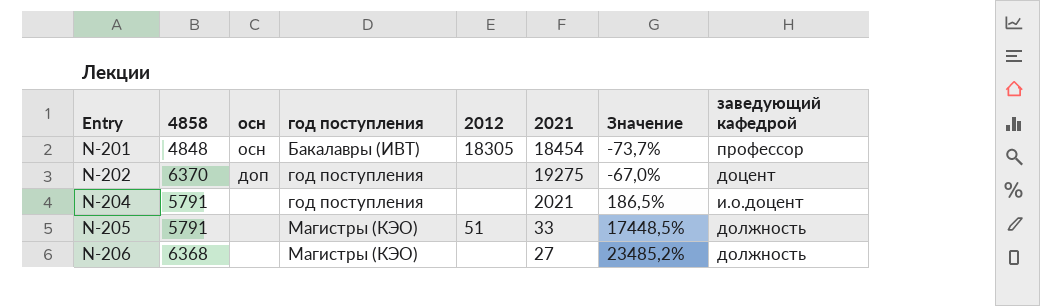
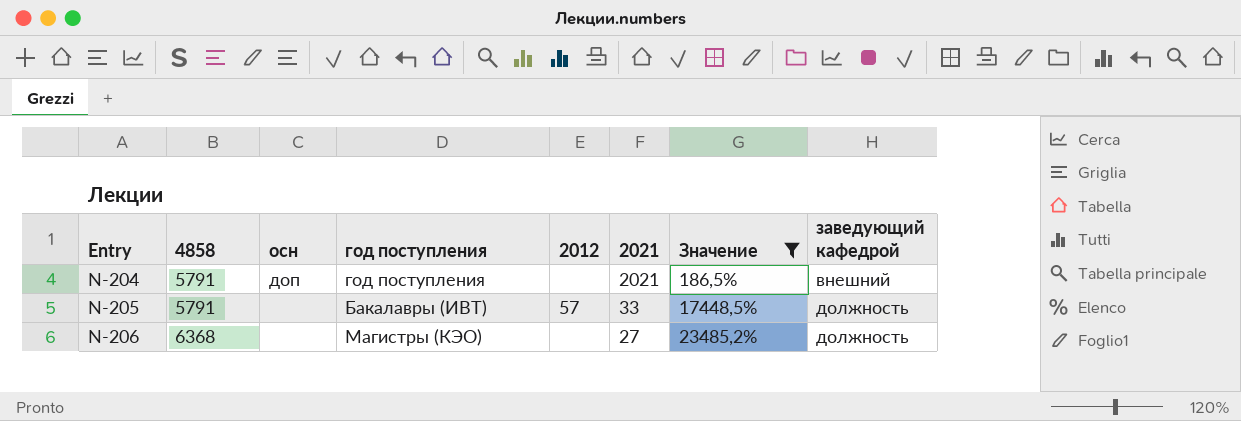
filter: none -> Значение >= 186,5%
N-204 | осн: none -> доп
N-204 | заведующий кафедрой: и.о.доцент -> внешний
N-205 | год поступления: Магистры (КЭО) -> Бакалавры (ИВТ)
N-205 | 2012: 51 -> 57

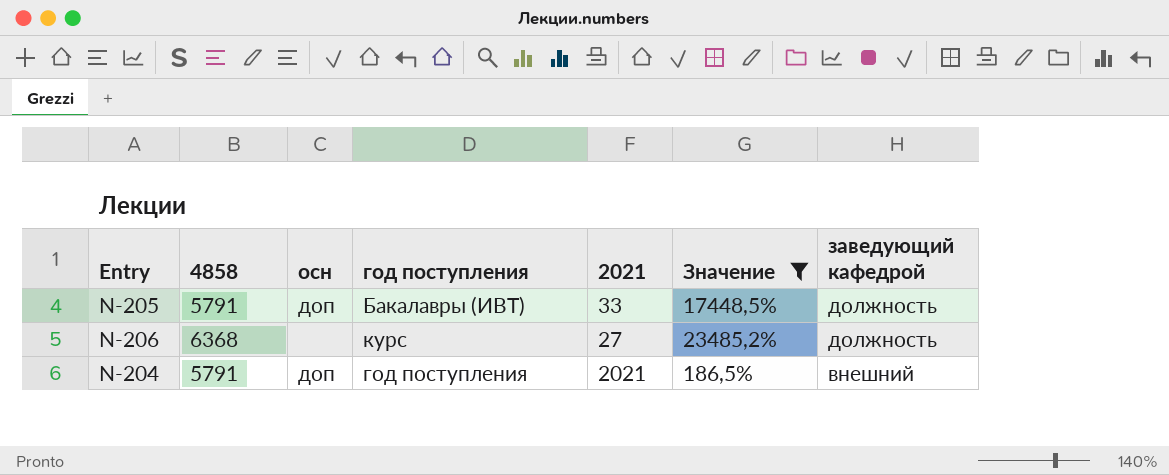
row order: Entry ascending -> заведующий кафедрой descending
column 2012 | position: 5 -> none
N-205 | осн: none -> доп
N-206 | год поступления: Магистры (КЭО) -> курс

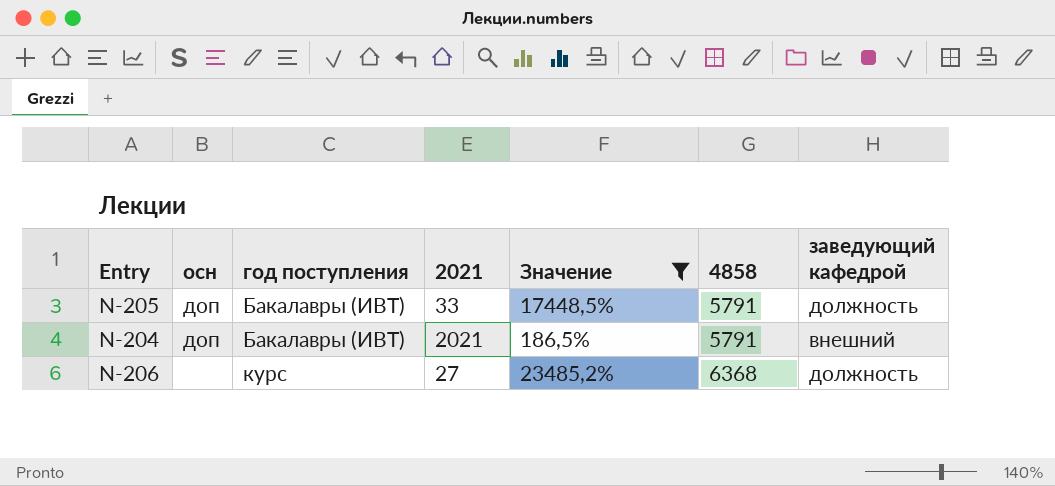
row order: заведующий кафедрой descending -> год поступления ascending
column 4858 | position: 2 -> 6
N-204 | год поступления: год поступления -> Бакалавры (ИВТ)

